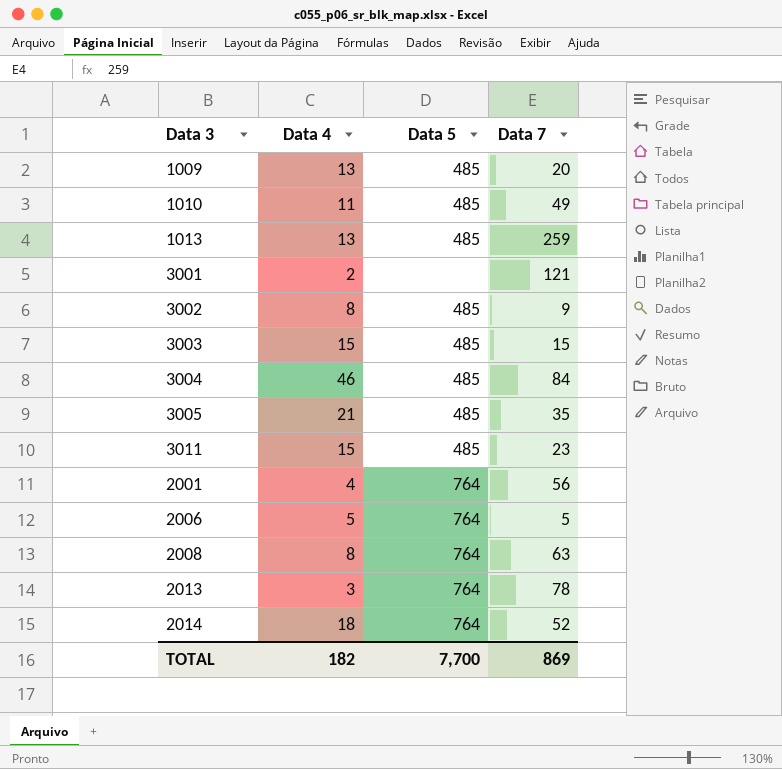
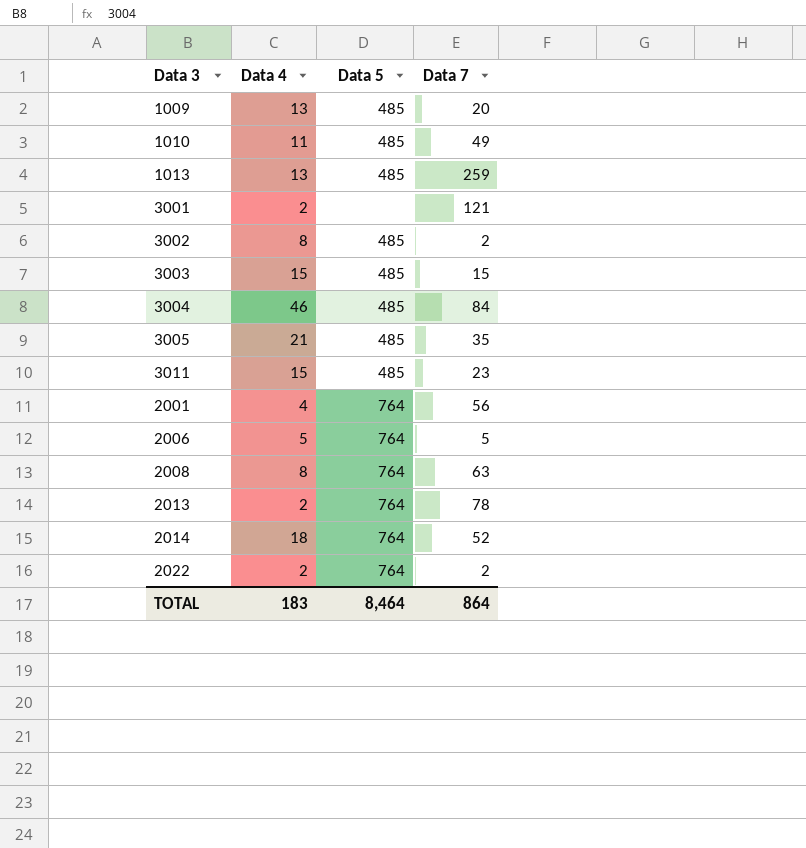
3002 | Data 7: 9 -> 2
2013 | Data 4: 3 -> 2
row 2022: none -> 2 | 764 | 2
TOTAL | Data 4: 182 -> 183
TOTAL | Data 5: 7,700 -> 8,464
TOTAL | Data 7: 869 -> 864

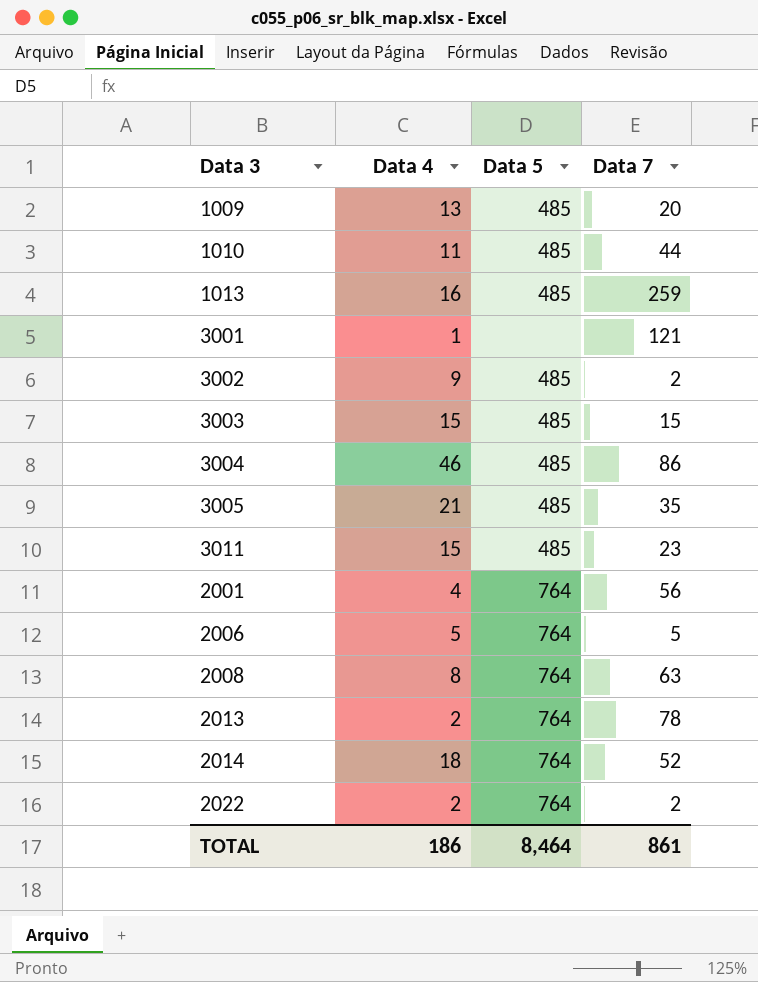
1010 | Data 7: 49 -> 44
1013 | Data 4: 13 -> 16
3001 | Data 4: 2 -> 1
3002 | Data 4: 8 -> 9
3004 | Data 7: 84 -> 86
TOTAL | Data 4: 183 -> 186
TOTAL | Data 7: 864 -> 861

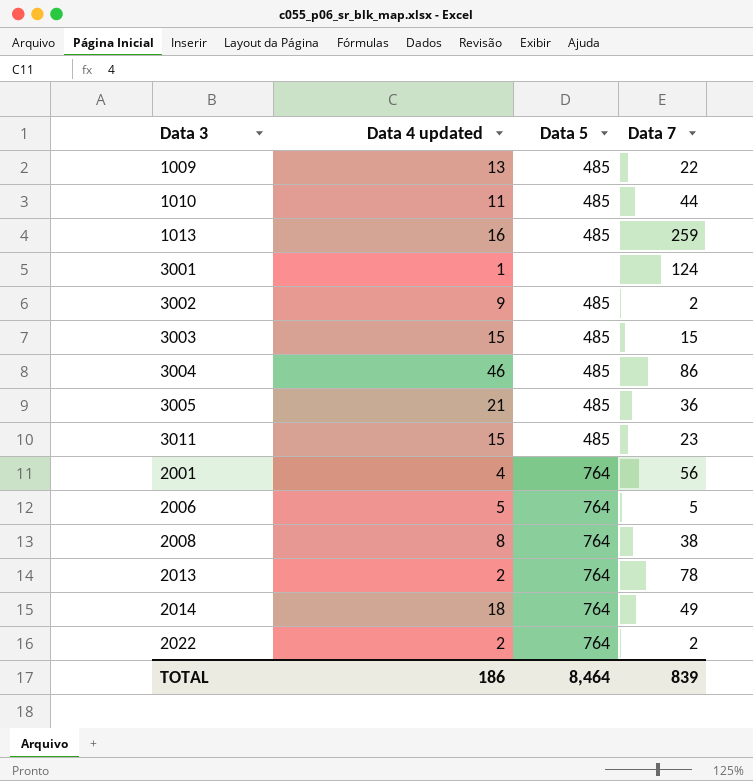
column name: Data 4 -> Data 4 updated
1009 | Data 7: 20 -> 22
3001 | Data 7: 121 -> 124
3005 | Data 7: 35 -> 36
2008 | Data 7: 63 -> 38
2014 | Data 7: 52 -> 49
TOTAL | Data 7: 861 -> 839

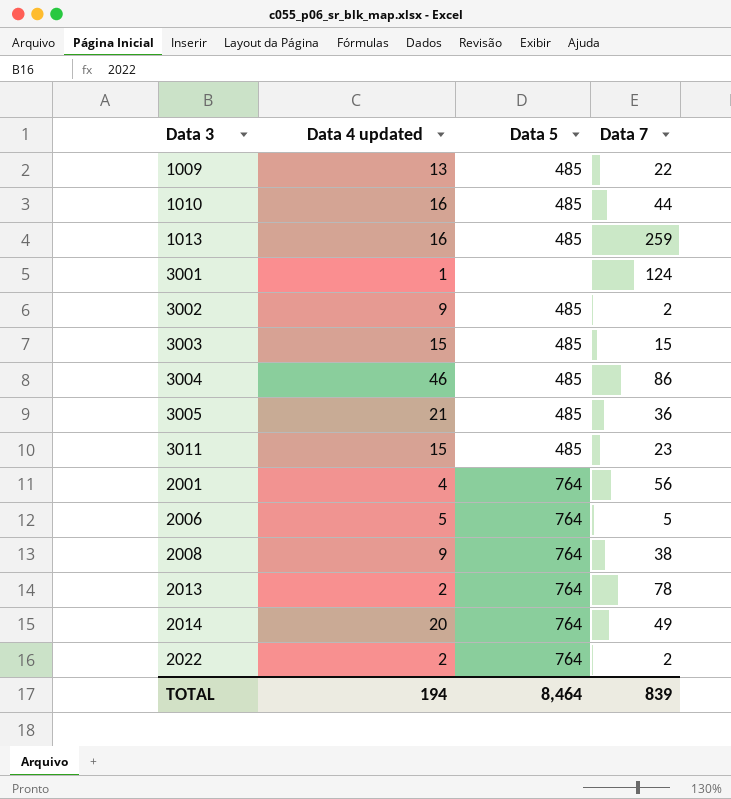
1010 | Data 4 updated: 11 -> 16
2008 | Data 4 updated: 8 -> 9
2014 | Data 4 updated: 18 -> 20
TOTAL | Data 4 updated: 186 -> 194

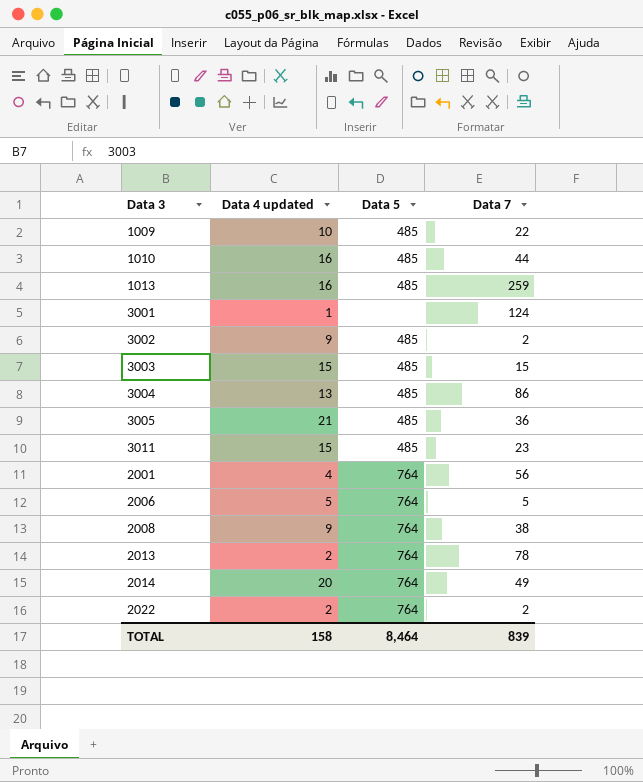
1009 | Data 4 updated: 13 -> 10
3004 | Data 4 updated: 46 -> 13
TOTAL | Data 4 updated: 194 -> 158

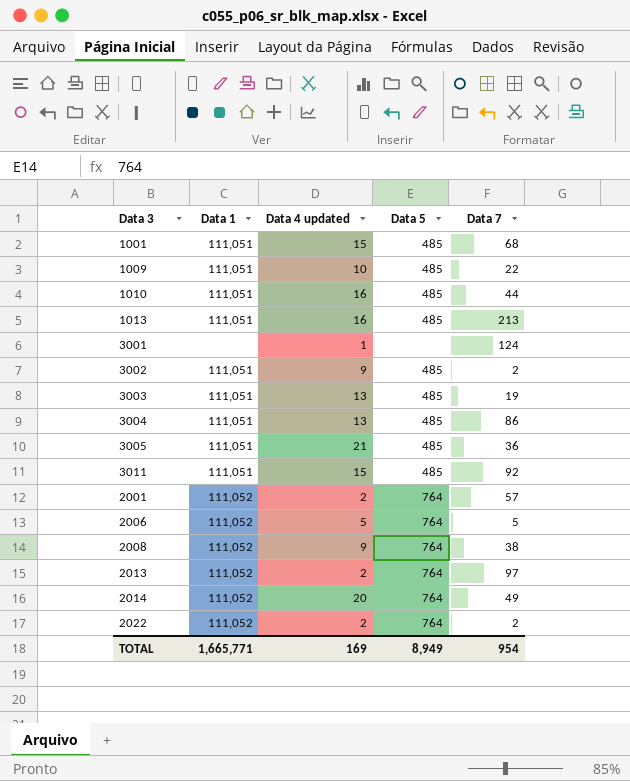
column Data 1 | position: none -> 2
row 1001: none -> 111,051 | 15 | 485 | 68
1013 | Data 7: 259 -> 213
3003 | Data 4 updated: 15 -> 13
3003 | Data 7: 15 -> 19
3011 | Data 7: 23 -> 92
2001 | Data 4 updated: 4 -> 2
2001 | Data 7: 56 -> 57
2013 | Data 7: 78 -> 97
TOTAL | Data 4 updated: 158 -> 169
TOTAL | Data 5: 8,464 -> 8,949
TOTAL | Data 7: 839 -> 954

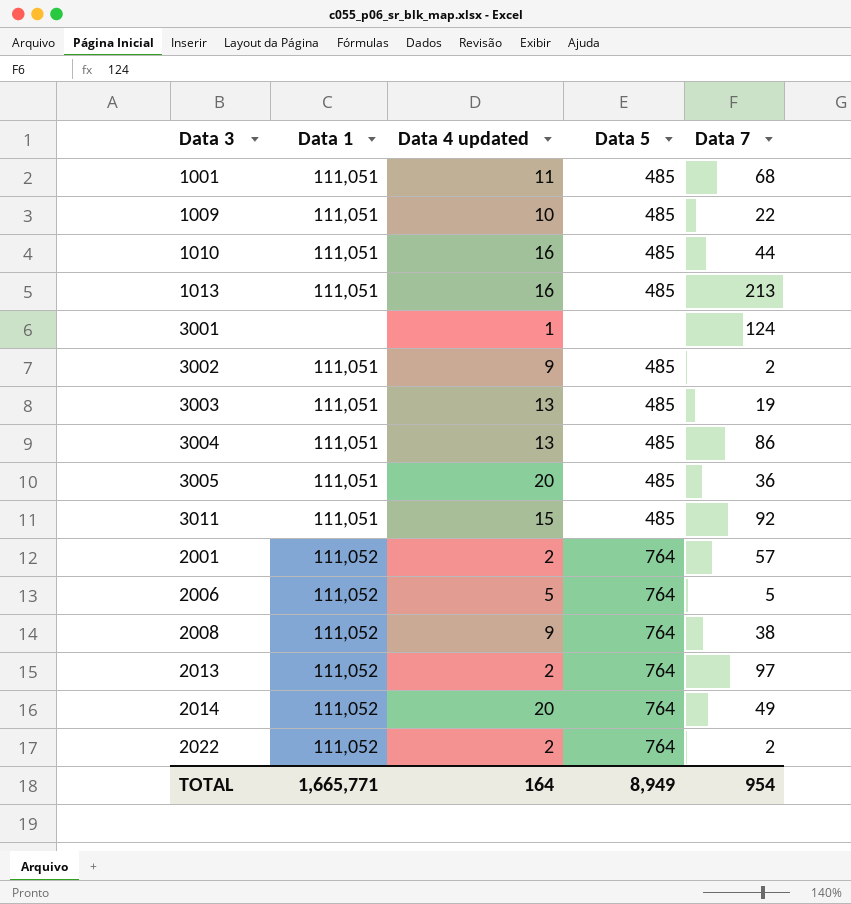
1001 | Data 4 updated: 15 -> 11
3005 | Data 4 updated: 21 -> 20
TOTAL | Data 4 updated: 169 -> 164

